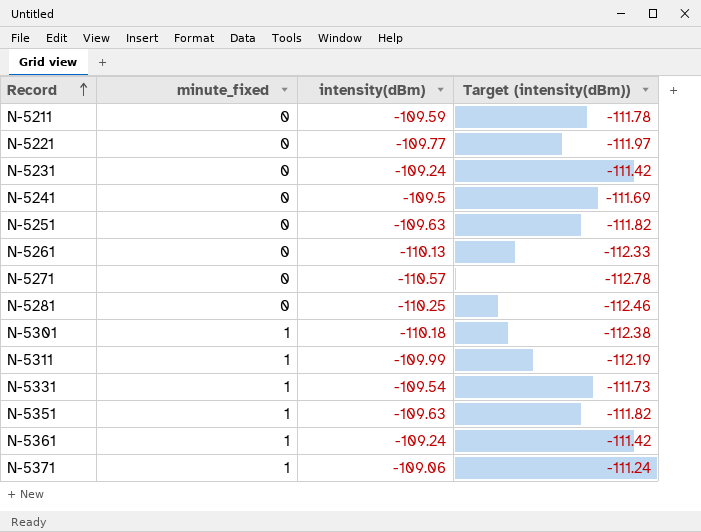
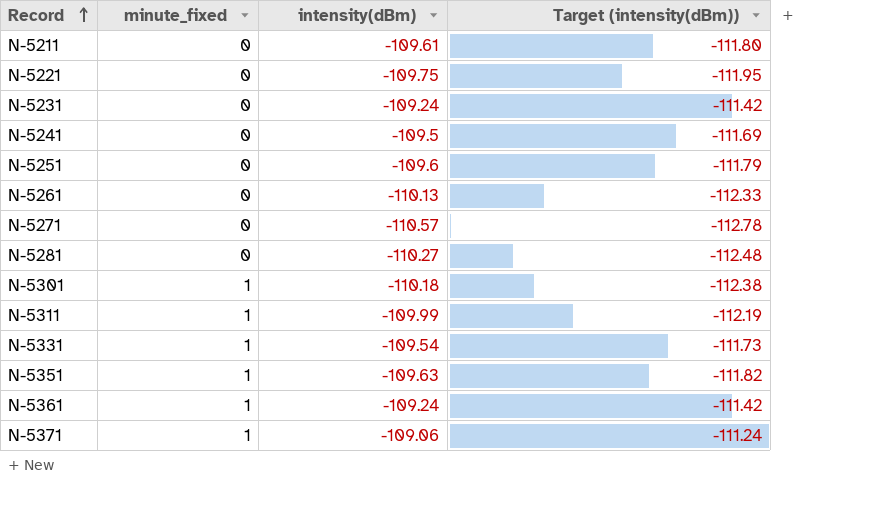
N-5211 | intensity(dBm): -109.59 -> -109.61
N-5211 | Target (intensity(dBm)): -111.78 -> -111.80
N-5221 | intensity(dBm): -109.77 -> -109.75
N-5221 | Target (intensity(dBm)): -111.97 -> -111.95
N-5251 | intensity(dBm): -109.63 -> -109.6
N-5251 | Target (intensity(dBm)): -111.82 -> -111.79
N-5281 | intensity(dBm): -110.25 -> -110.27
N-5281 | Target (intensity(dBm)): -112.46 -> -112.48

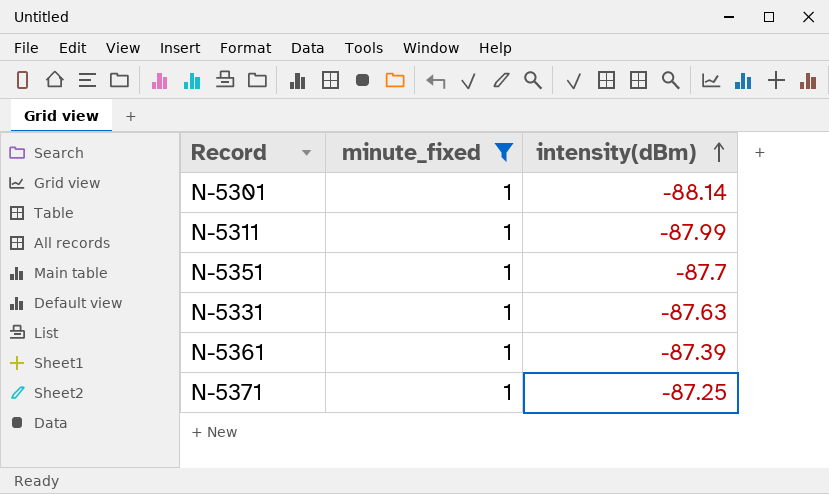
filter: none -> minute_fixed = 1
row order: Record ascending -> intensity(dBm) ascending
column Target (intensity(dBm)) | formula: [intensity(dBm)] * 1.02 -> none
N-5301 | intensity(dBm): -110.18 -> -88.14
N-5311 | intensity(dBm): -109.99 -> -87.99
N-5351 | intensity(dBm): -109.63 -> -87.7
N-5331 | intensity(dBm): -109.54 -> -87.63
N-5361 | intensity(dBm): -109.24 -> -87.39
N-5371 | intensity(dBm): -109.06 -> -87.25

